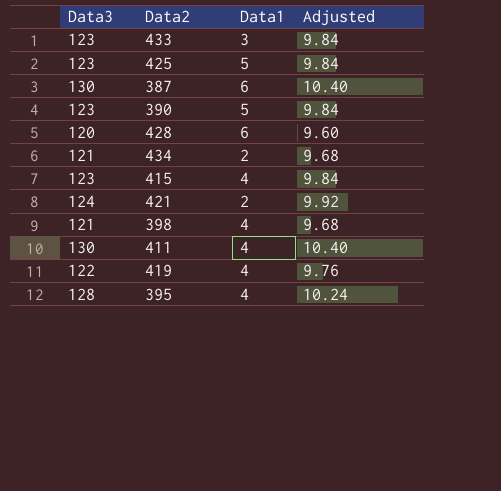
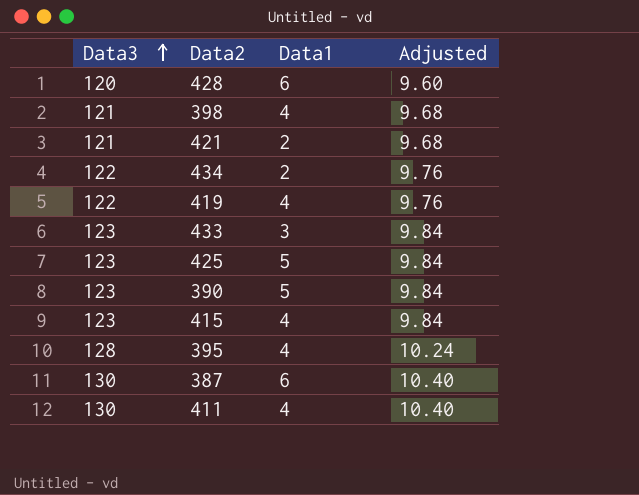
row order: none -> Data3 ascending
421 | Data3: 124 -> 121
421 | Adjusted: 9.92 -> 9.68
434 | Data3: 121 -> 122
434 | Adjusted: 9.68 -> 9.76

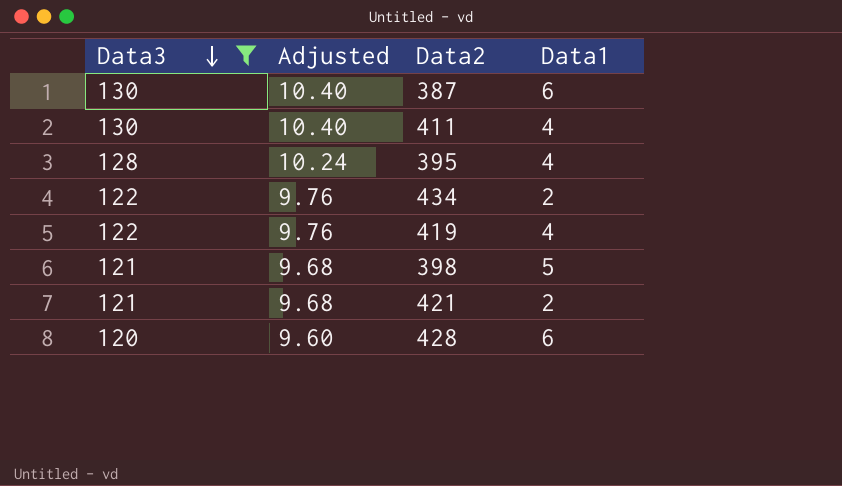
filter: none -> Data3 != 123
row order: Data3 ascending -> Data3 descending
column Adjusted | position: 4 -> 2
398 | Data1: 4 -> 5

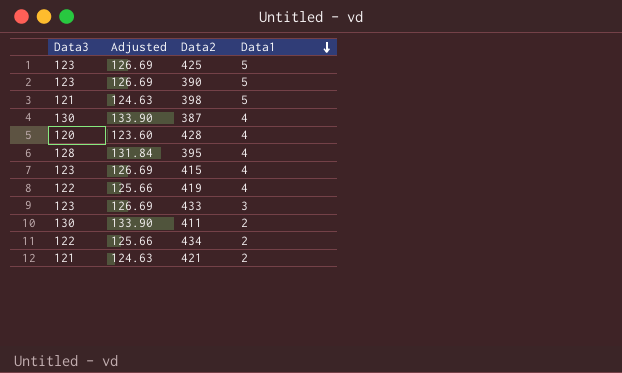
filter: Data3 != 123 -> none
row order: Data3 descending -> Data1 descending
column Adjusted | formula: [Data3] * 0.08 -> [Data3] * 1.03
387 | Data1: 6 -> 4
428 | Data1: 6 -> 4
411 | Data1: 4 -> 2

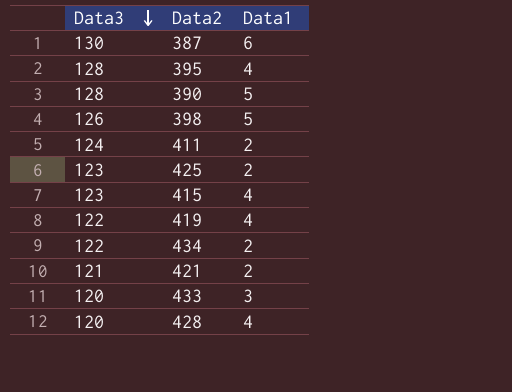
row order: Data1 descending -> Data3 descending
column Adjusted | formula: [Data3] * 1.03 -> none
387 | Data1: 4 -> 6
390 | Data3: 123 -> 128
398 | Data3: 121 -> 126
411 | Data3: 130 -> 124
425 | Data1: 5 -> 2
433 | Data3: 123 -> 120

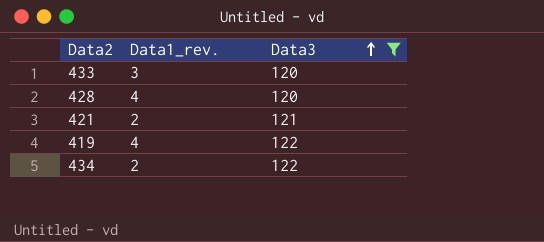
filter: none -> Data3 <= 122
row order: Data3 descending -> Data3 ascending
column name: Data1 -> Data1_rev.
column Data3 | position: 1 -> 3

